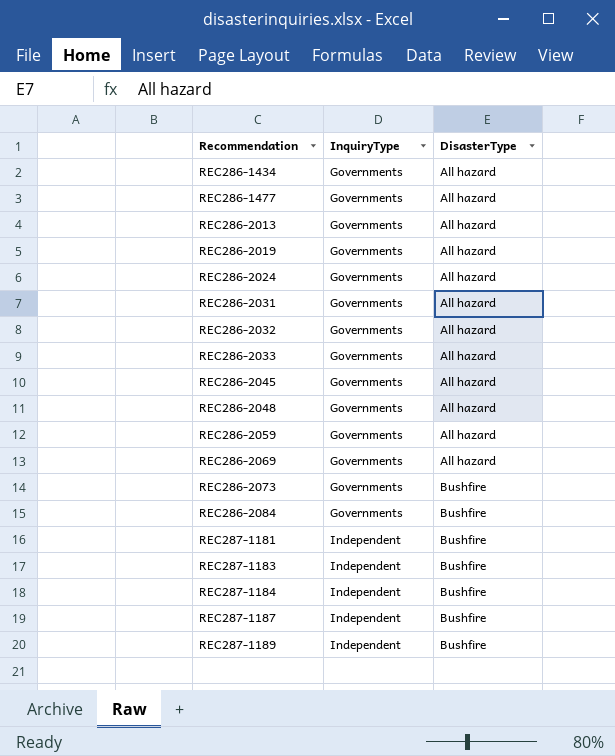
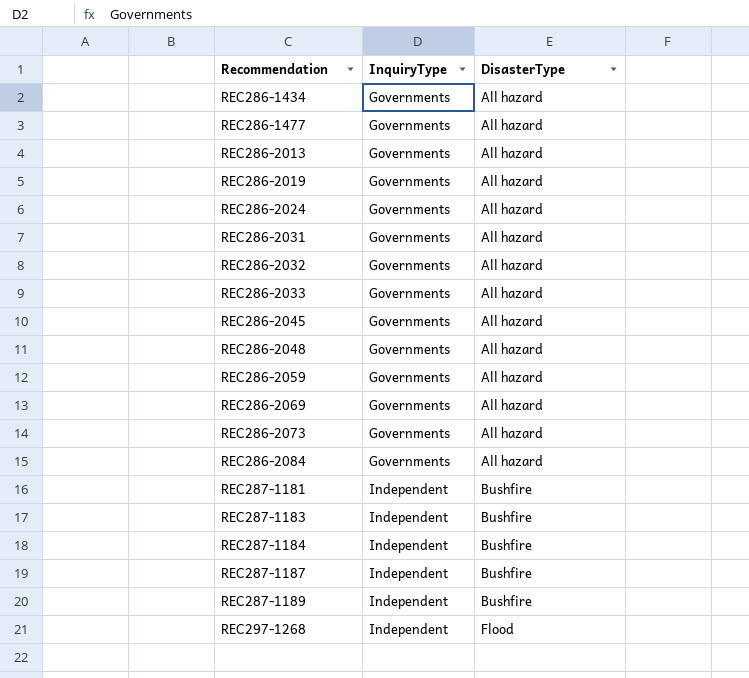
REC286-2073 | DisasterType: Bushfire -> All hazard
REC286-2084 | DisasterType: Bushfire -> All hazard
row REC297-1268: none -> Independent | Flood

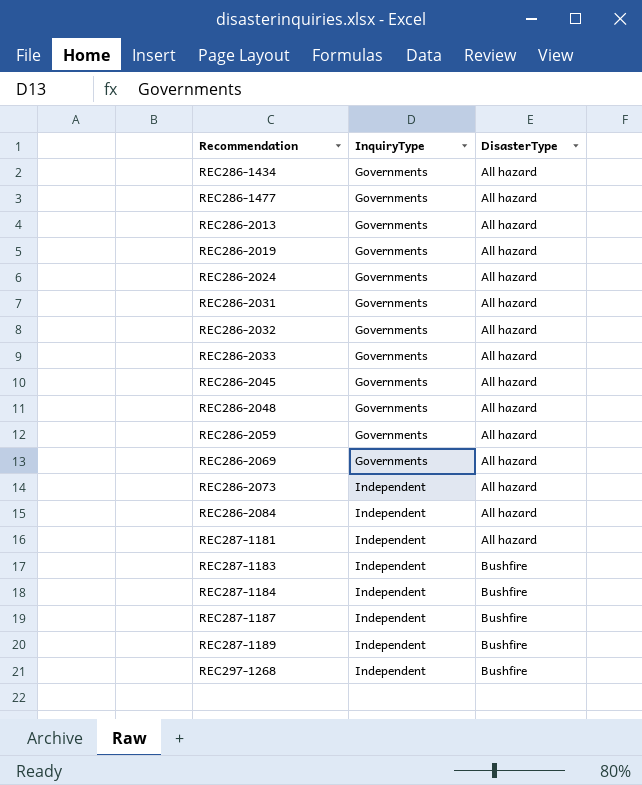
REC286-2073 | InquiryType: Governments -> Independent
REC286-2084 | InquiryType: Governments -> Independent
REC287-1181 | DisasterType: Bushfire -> All hazard
REC297-1268 | DisasterType: Flood -> Bushfire

